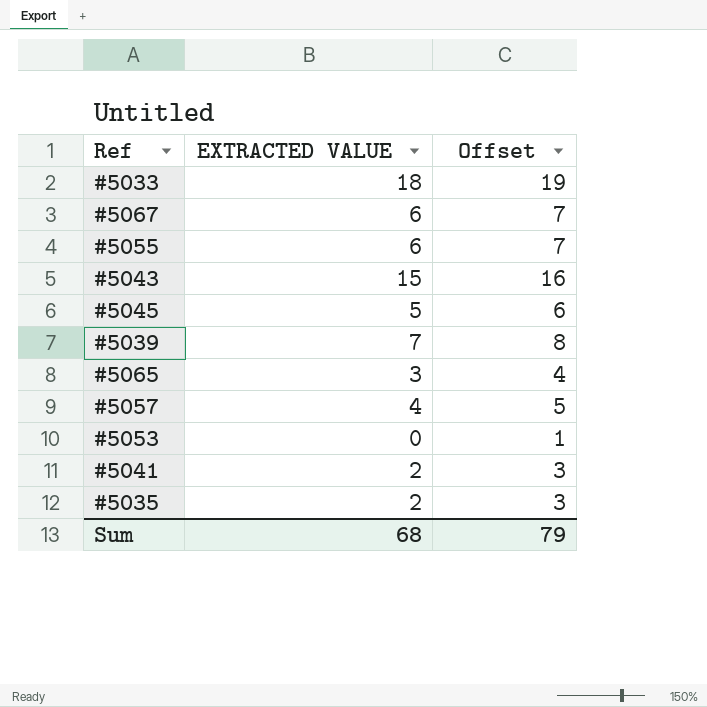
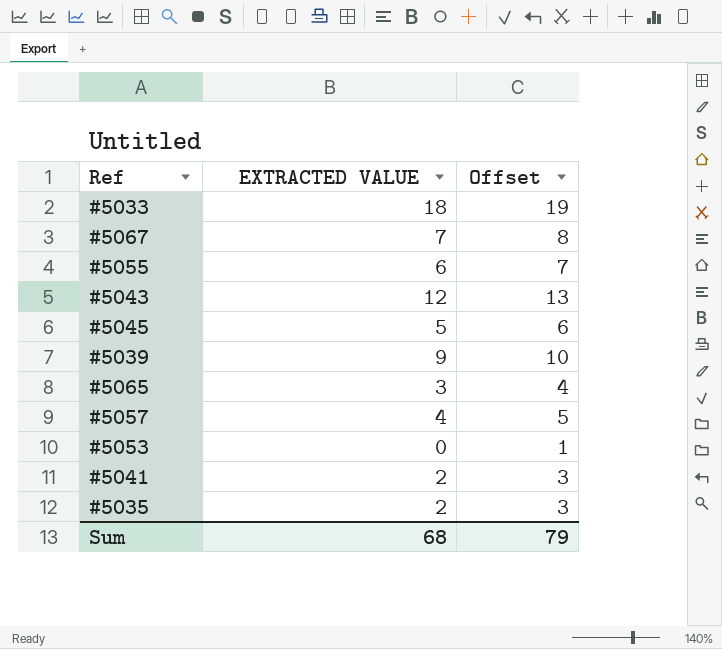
#5067 | EXTRACTED VALUE: 6 -> 7
#5067 | Offset: 7 -> 8
#5043 | EXTRACTED VALUE: 15 -> 12
#5043 | Offset: 16 -> 13
#5039 | EXTRACTED VALUE: 7 -> 9
#5039 | Offset: 8 -> 10

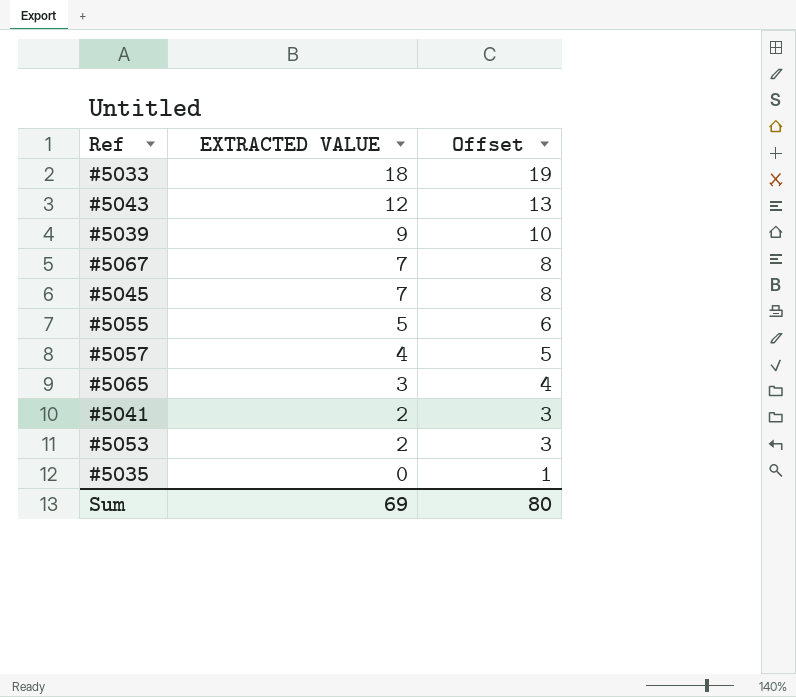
row order: none -> EXTRACTED VALUE descending
#5045 | EXTRACTED VALUE: 5 -> 7
#5045 | Offset: 6 -> 8
#5055 | EXTRACTED VALUE: 6 -> 5
#5055 | Offset: 7 -> 6
#5053 | EXTRACTED VALUE: 0 -> 2
#5053 | Offset: 1 -> 3
#5035 | EXTRACTED VALUE: 2 -> 0
#5035 | Offset: 3 -> 1
Sum | EXTRACTED VALUE: 68 -> 69
Sum | Offset: 79 -> 80

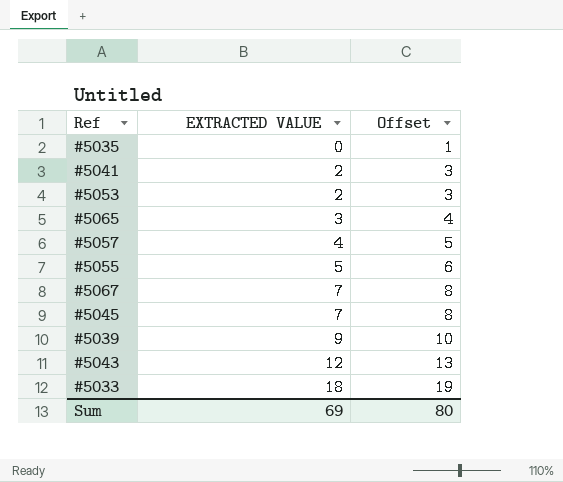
row order: EXTRACTED VALUE descending -> EXTRACTED VALUE ascending

